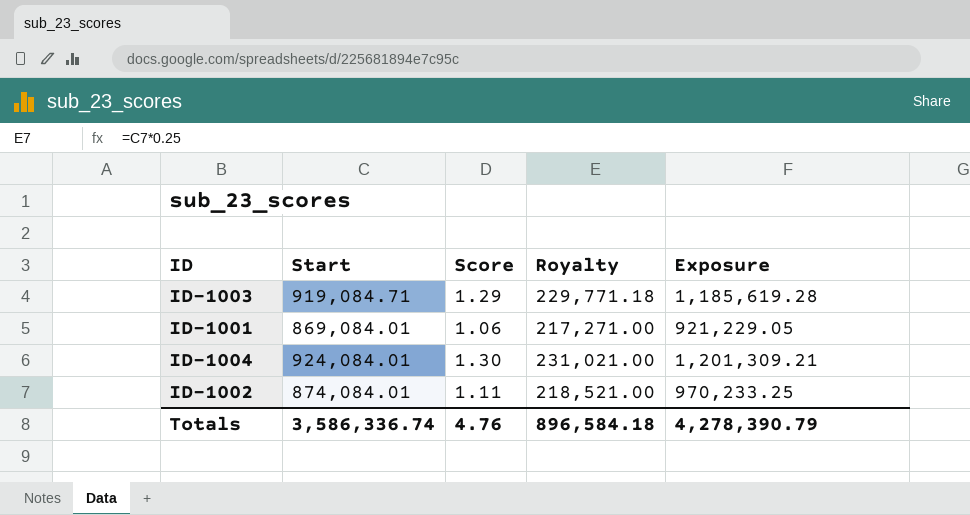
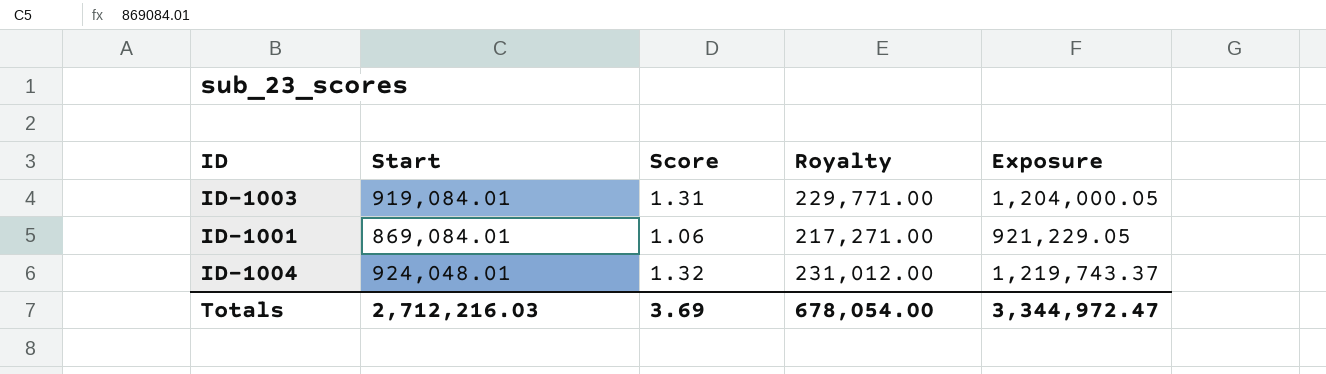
row ID-1002: 874,084.01 | 1.11 | 218,521.00 | 970,233.25 -> none
ID-1003 | Start: 919,084.71 -> 919,084.01
ID-1003 | Score: 1.29 -> 1.31
ID-1003 | Royalty: 229,771.18 -> 229,771.00
ID-1003 | Exposure: 1,185,619.28 -> 1,204,000.05
ID-1004 | Start: 924,084.01 -> 924,048.01
ID-1004 | Score: 1.30 -> 1.32
ID-1004 | Royalty: 231,021.00 -> 231,012.00
ID-1004 | Exposure: 1,201,309.21 -> 1,219,743.37
Totals | Start: 3,586,336.74 -> 2,712,216.03
Totals | Score: 4.76 -> 3.69
Totals | Royalty: 896,584.18 -> 678,054.00
Totals | Exposure: 4,278,390.79 -> 3,344,972.47

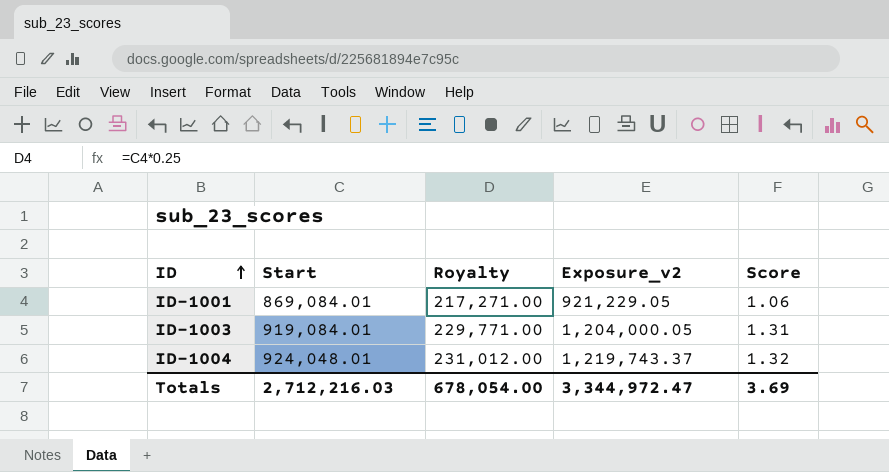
row order: none -> ID ascending
column name: Exposure -> Exposure_v2
column Score | position: 3 -> 5

